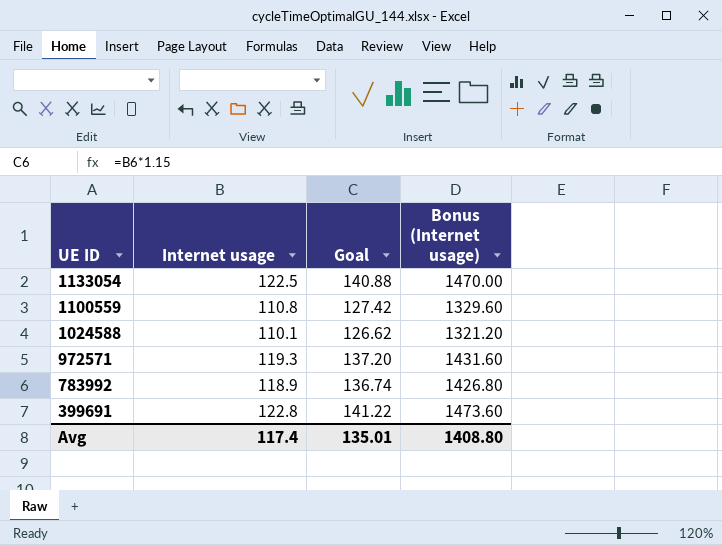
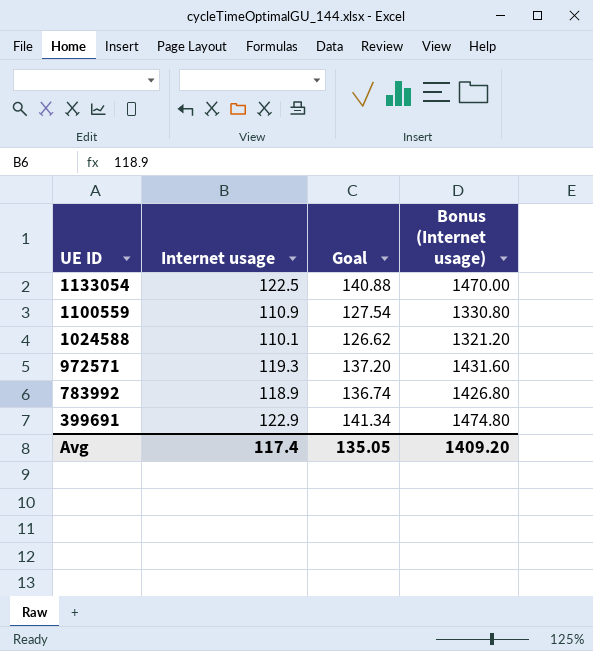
1100559 | Internet usage: 110.8 -> 110.9
1100559 | Goal: 127.42 -> 127.54
1100559 | Bonus (Internet usage): 1329.60 -> 1330.80
399691 | Internet usage: 122.8 -> 122.9
399691 | Goal: 141.22 -> 141.34
399691 | Bonus (Internet usage): 1473.60 -> 1474.80
Avg | Goal: 135.01 -> 135.05
Avg | Bonus (Internet usage): 1408.80 -> 1409.20

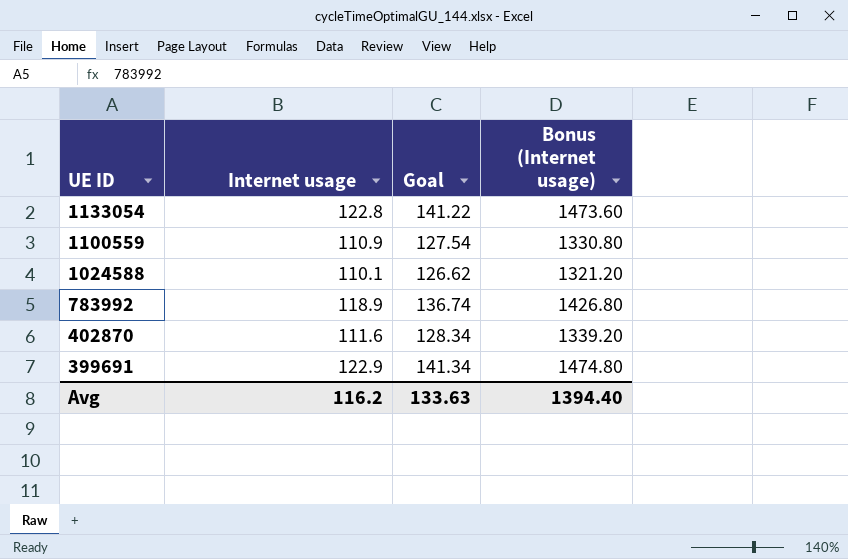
row 972571: 119.3 | 137.20 | 1431.60 -> none
1133054 | Internet usage: 122.5 -> 122.8
1133054 | Goal: 140.88 -> 141.22
1133054 | Bonus (Internet usage): 1470.00 -> 1473.60
row 402870: none -> 111.6 | 128.34 | 1339.20
Avg | Internet usage: 117.4 -> 116.2
Avg | Goal: 135.05 -> 133.63
Avg | Bonus (Internet usage): 1409.20 -> 1394.40

